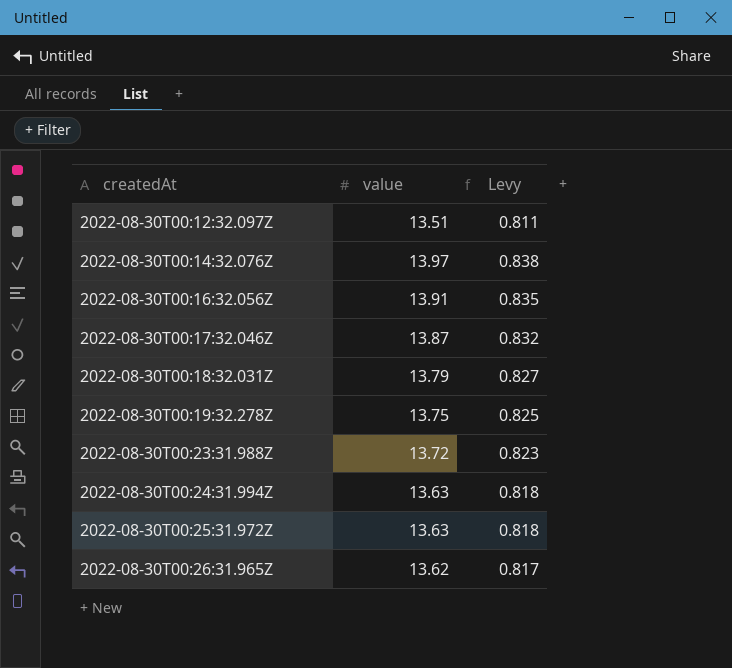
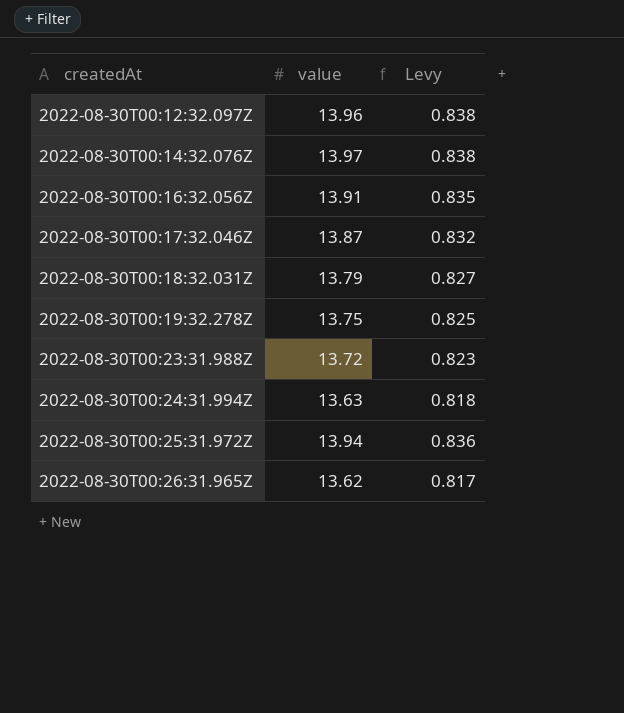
2022-08-30T00:12:32.097Z | value: 13.51 -> 13.96
2022-08-30T00:12:32.097Z | Levy: 0.811 -> 0.838
2022-08-30T00:25:31.972Z | value: 13.63 -> 13.94
2022-08-30T00:25:31.972Z | Levy: 0.818 -> 0.836

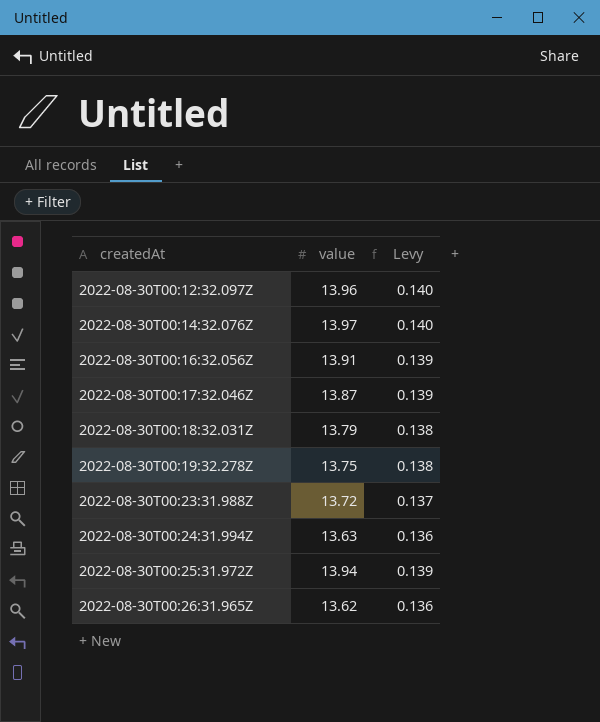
column Levy | formula: [value] * 0.06 -> [value] * 0.01

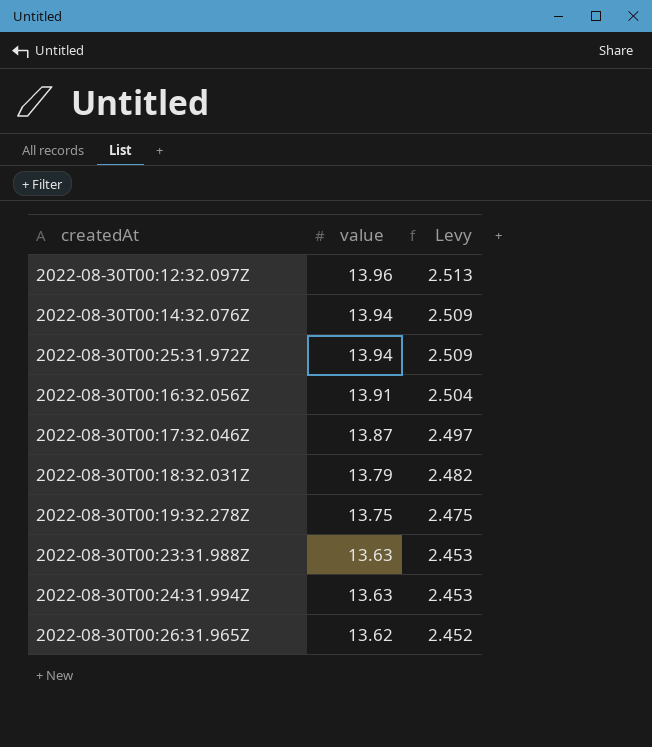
row order: createdAt ascending -> value descending
column Levy | formula: [value] * 0.01 -> [value] * 0.18
2022-08-30T00:14:32.076Z | value: 13.97 -> 13.94
2022-08-30T00:23:31.988Z | value: 13.72 -> 13.63

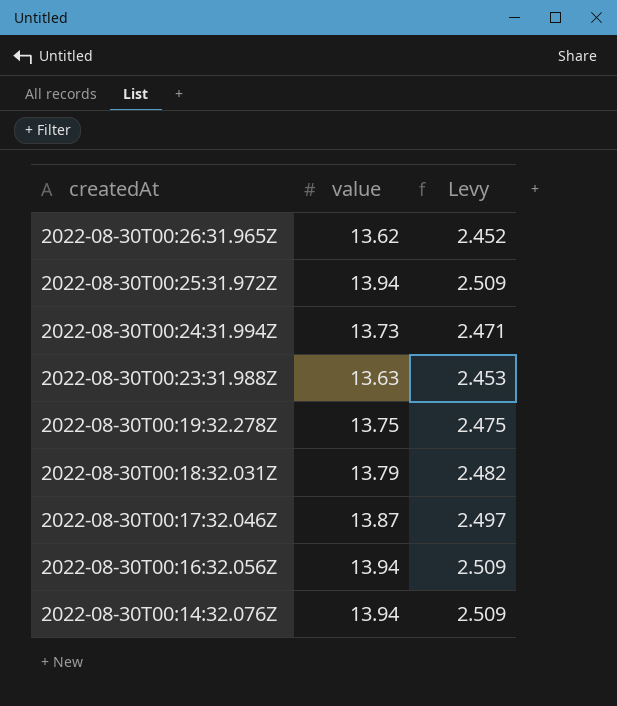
row order: value descending -> createdAt descending
row 2022-08-30T00:12:32.097Z: 13.96 | 2.513 -> none
2022-08-30T00:24:31.994Z | value: 13.63 -> 13.73
2022-08-30T00:24:31.994Z | Levy: 2.453 -> 2.471
2022-08-30T00:16:32.056Z | value: 13.91 -> 13.94
2022-08-30T00:16:32.056Z | Levy: 2.504 -> 2.509

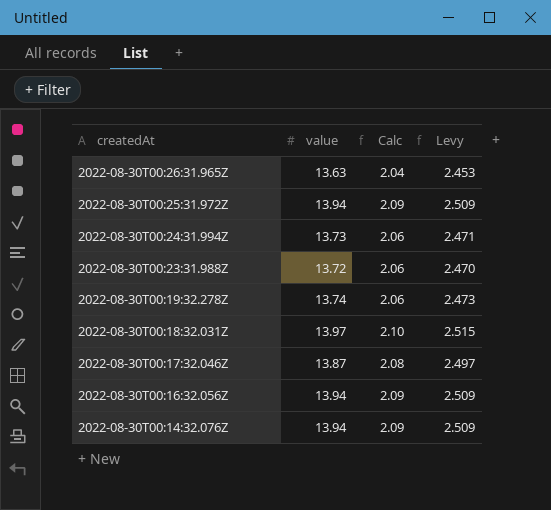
column Calc | formula: none -> [value] * 0.15
2022-08-30T00:26:31.965Z | value: 13.62 -> 13.63
2022-08-30T00:26:31.965Z | Levy: 2.452 -> 2.453
2022-08-30T00:23:31.988Z | value: 13.63 -> 13.72
2022-08-30T00:23:31.988Z | Levy: 2.453 -> 2.470
2022-08-30T00:19:32.278Z | value: 13.75 -> 13.74
2022-08-30T00:19:32.278Z | Levy: 2.475 -> 2.473
2022-08-30T00:18:32.031Z | value: 13.79 -> 13.97
2022-08-30T00:18:32.031Z | Levy: 2.482 -> 2.515

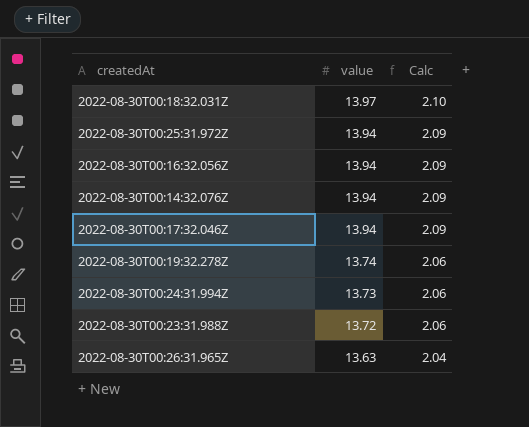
row order: createdAt descending -> value descending
column Levy | formula: [value] * 0.18 -> none
2022-08-30T00:17:32.046Z | value: 13.87 -> 13.94
2022-08-30T00:17:32.046Z | Calc: 2.08 -> 2.09

